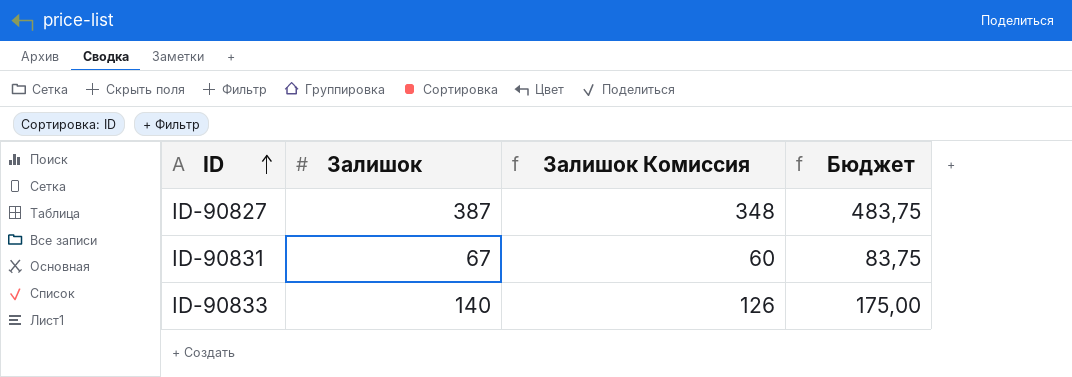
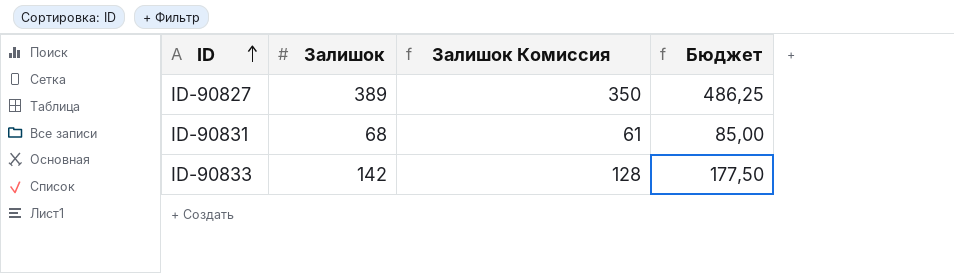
ID-90827 | Залишок: 387 -> 389
ID-90827 | Залишок Комиссия: 348 -> 350
ID-90827 | Бюджет: 483,75 -> 486,25
ID-90831 | Залишок: 67 -> 68
ID-90831 | Залишок Комиссия: 60 -> 61
ID-90831 | Бюджет: 83,75 -> 85,00
ID-90833 | Залишок: 140 -> 142
ID-90833 | Залишок Комиссия: 126 -> 128
ID-90833 | Бюджет: 175,00 -> 177,50

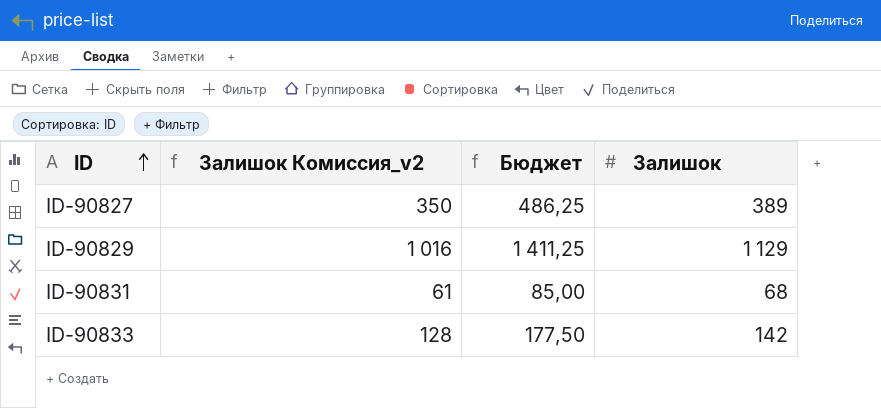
column name: Залишок Комиссия -> Залишок Комиссия_v2
column Залишок | position: 2 -> 4
row ID-90829: none -> 1 016 | 1 411,25 | 1 129

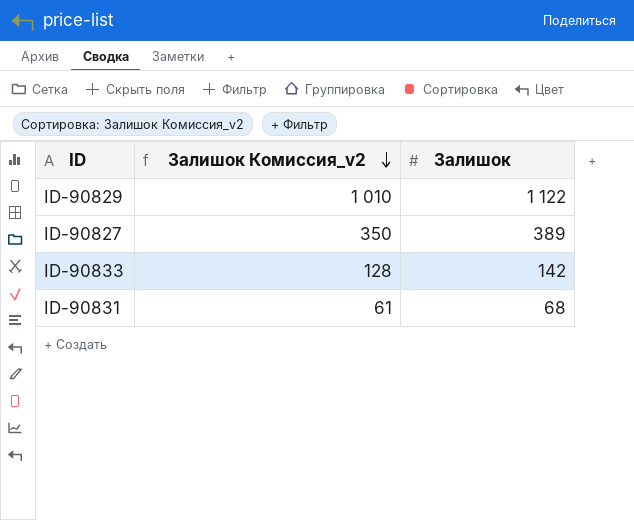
row order: ID ascending -> Залишок Комиссия_v2 descending
column Бюджет | formula: [Залишок] * 1,25 -> none
ID-90829 | Залишок Комиссия_v2: 1 016 -> 1 010
ID-90829 | Залишок: 1 129 -> 1 122

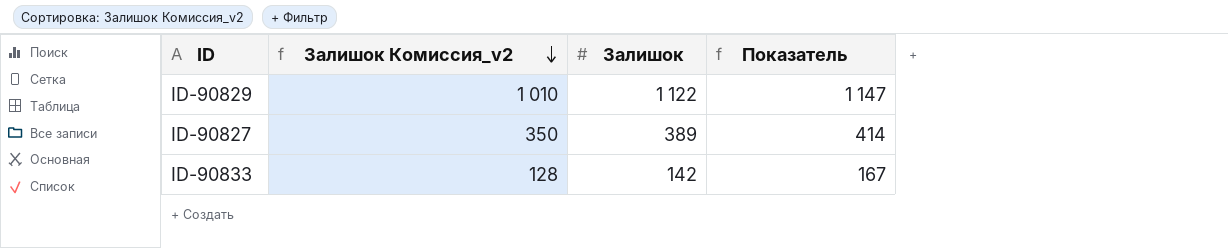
column Показатель | formula: none -> [Залишок] + 25
row ID-90831: 61 | 68 -> none

